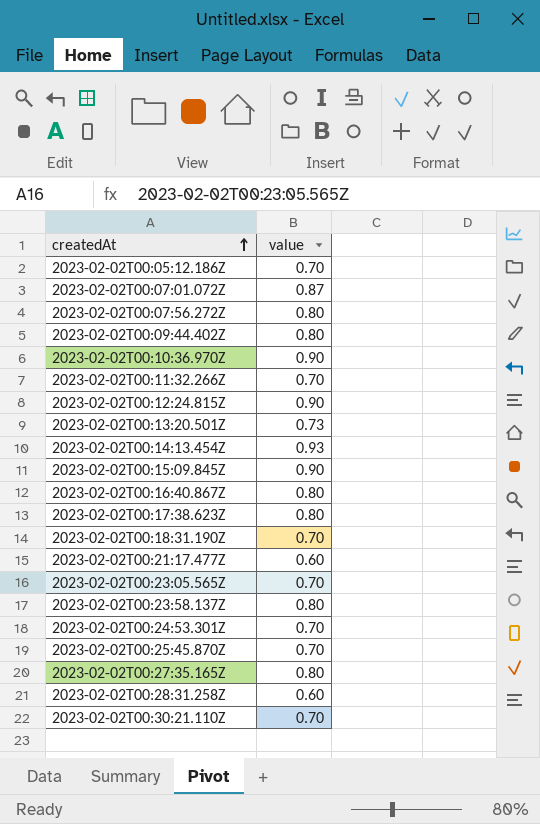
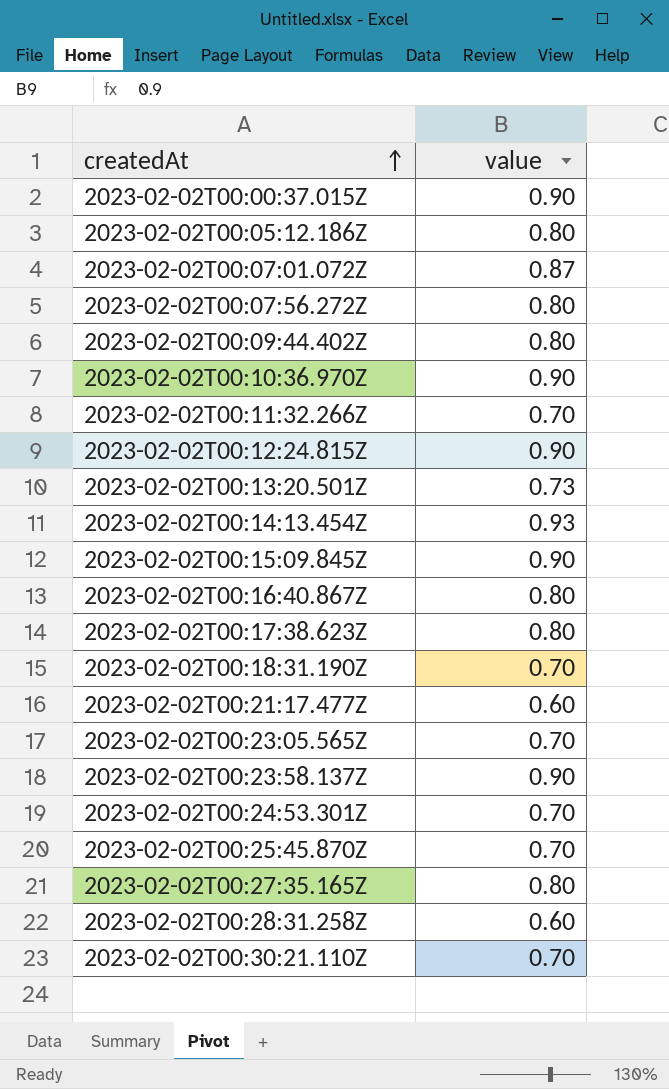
row 2023-02-02T00:00:37.015Z: none -> 0.90
2023-02-02T00:05:12.186Z | value: 0.70 -> 0.80
2023-02-02T00:23:58.137Z | value: 0.80 -> 0.90

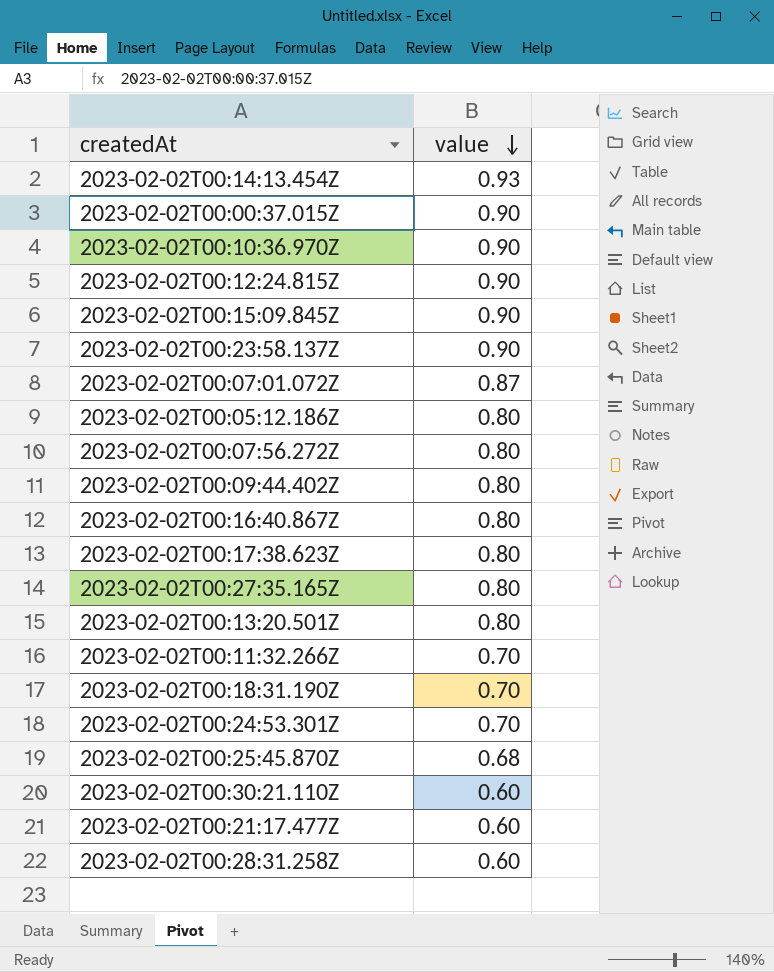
row order: createdAt ascending -> value descending
row 2023-02-02T00:23:05.565Z: 0.70 -> none
2023-02-02T00:13:20.501Z | value: 0.73 -> 0.80
2023-02-02T00:25:45.870Z | value: 0.70 -> 0.68
2023-02-02T00:30:21.110Z | value: 0.70 -> 0.60

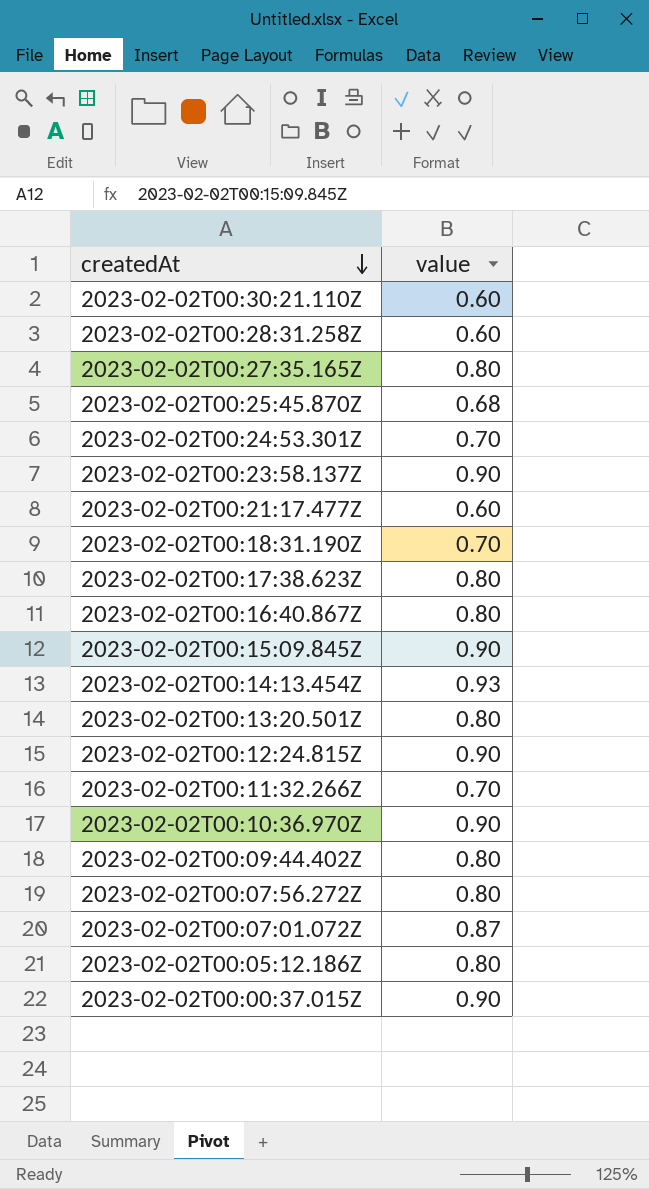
row order: value descending -> createdAt descending

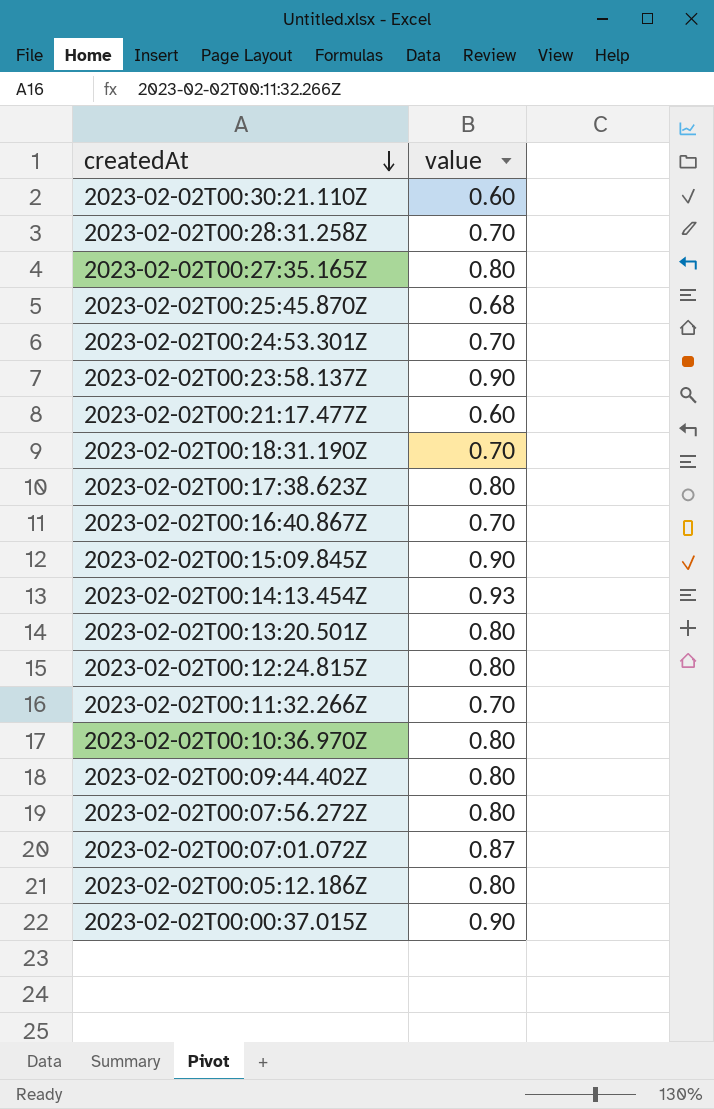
2023-02-02T00:28:31.258Z | value: 0.60 -> 0.70
2023-02-02T00:16:40.867Z | value: 0.80 -> 0.70
2023-02-02T00:12:24.815Z | value: 0.90 -> 0.80
2023-02-02T00:10:36.970Z | value: 0.90 -> 0.80

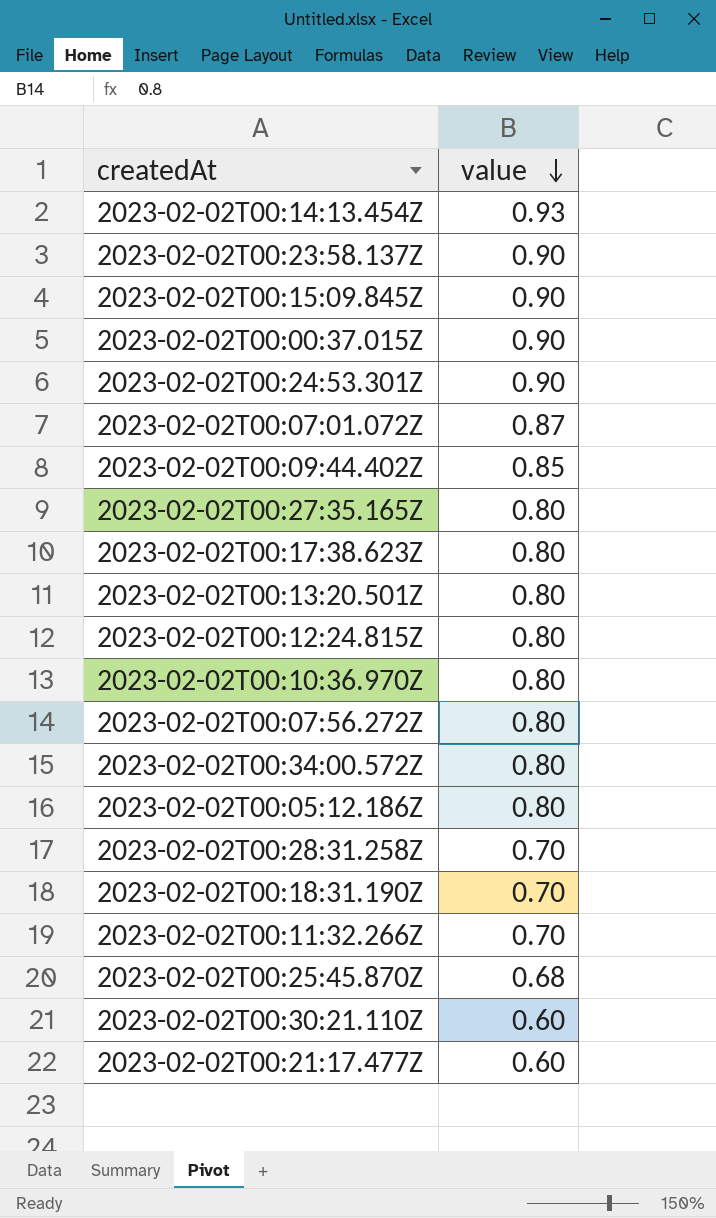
row order: createdAt descending -> value descending
row 2023-02-02T00:16:40.867Z: 0.70 -> none
2023-02-02T00:24:53.301Z | value: 0.70 -> 0.90
2023-02-02T00:09:44.402Z | value: 0.80 -> 0.85
row 2023-02-02T00:34:00.572Z: none -> 0.80

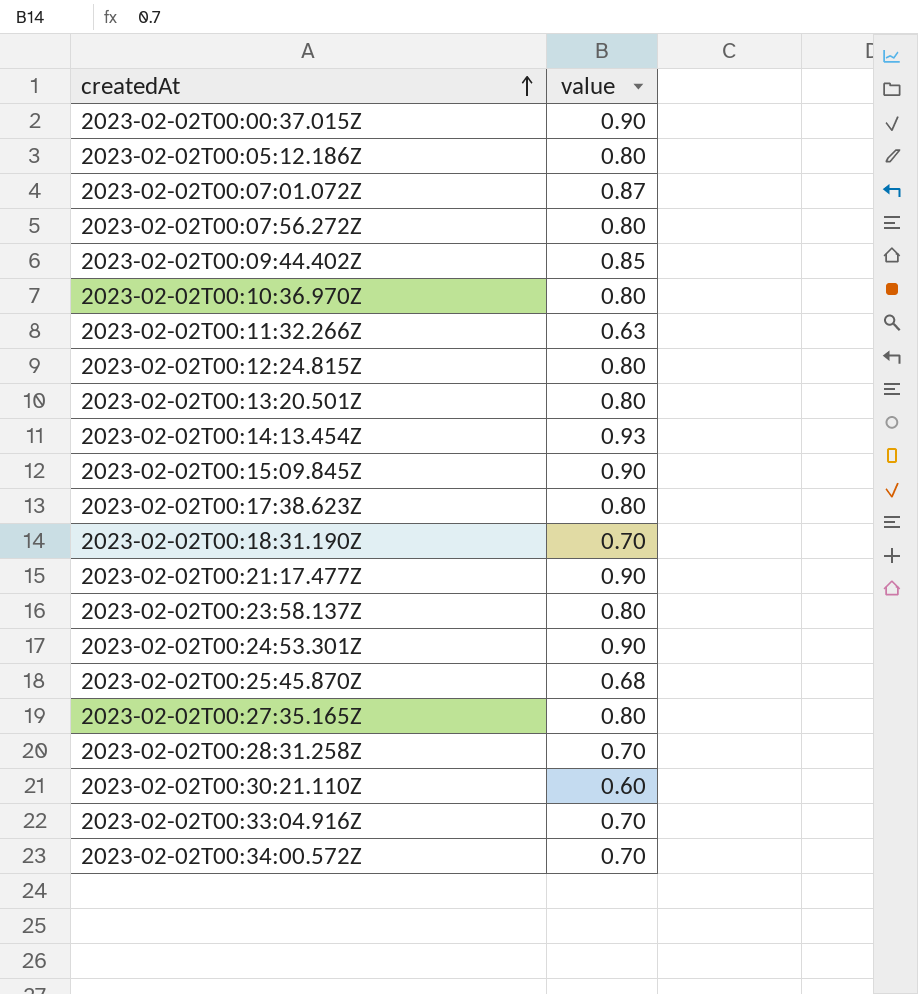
row order: value descending -> createdAt ascending
2023-02-02T00:11:32.266Z | value: 0.70 -> 0.63
2023-02-02T00:21:17.477Z | value: 0.60 -> 0.90
2023-02-02T00:23:58.137Z | value: 0.90 -> 0.80
row 2023-02-02T00:33:04.916Z: none -> 0.70
2023-02-02T00:34:00.572Z | value: 0.80 -> 0.70

